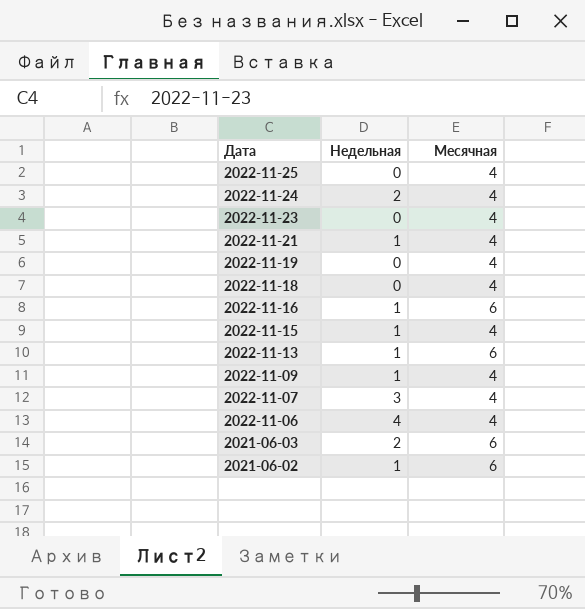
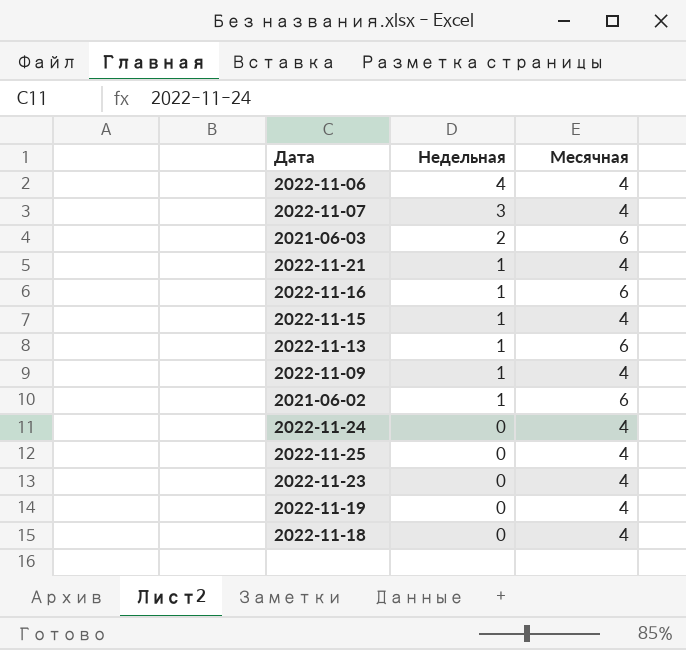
row order: Дата descending -> Недельная descending
2022-11-24 | Недельная: 2 -> 0

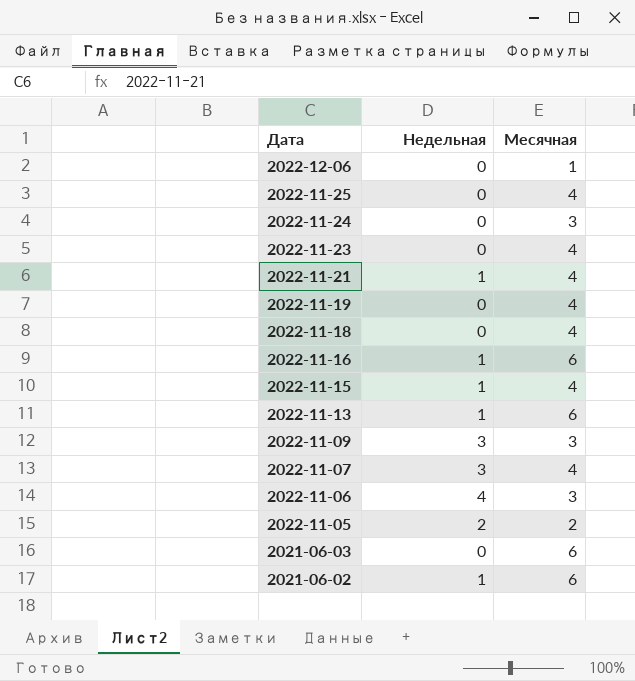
row order: Недельная descending -> Дата descending
row 2022-12-06: none -> 0 | 1
2022-11-24 | Месячная: 4 -> 3
2022-11-09 | Недельная: 1 -> 3
2022-11-09 | Месячная: 4 -> 3
2022-11-06 | Месячная: 4 -> 3
row 2022-11-05: none -> 2 | 2
2021-06-03 | Недельная: 2 -> 0

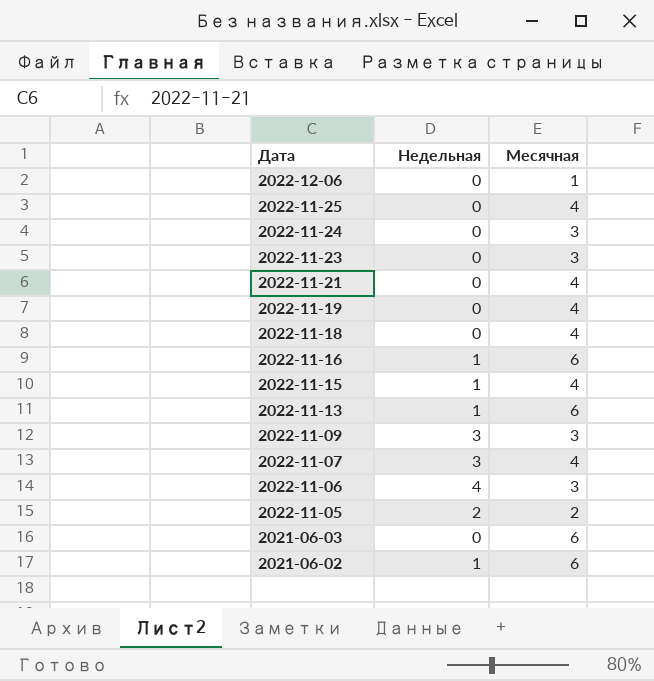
2022-11-23 | Месячная: 4 -> 3
2022-11-21 | Недельная: 1 -> 0

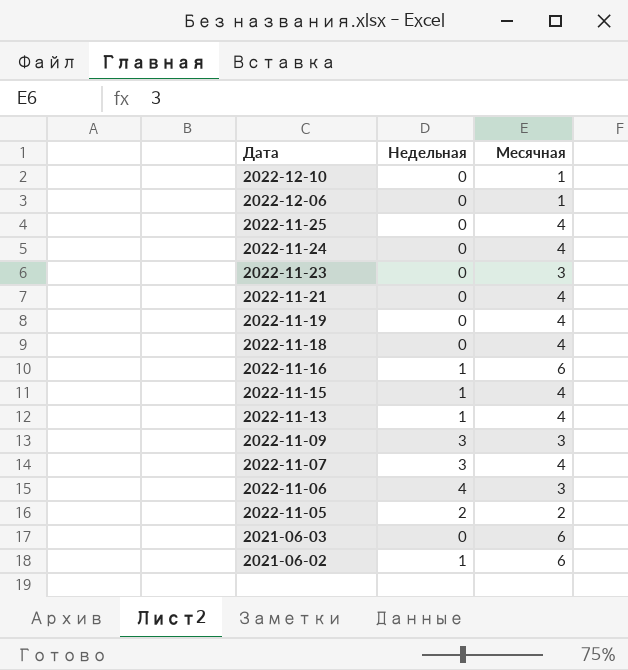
row 2022-12-10: none -> 0 | 1
2022-11-24 | Месячная: 3 -> 4
2022-11-13 | Месячная: 6 -> 4

